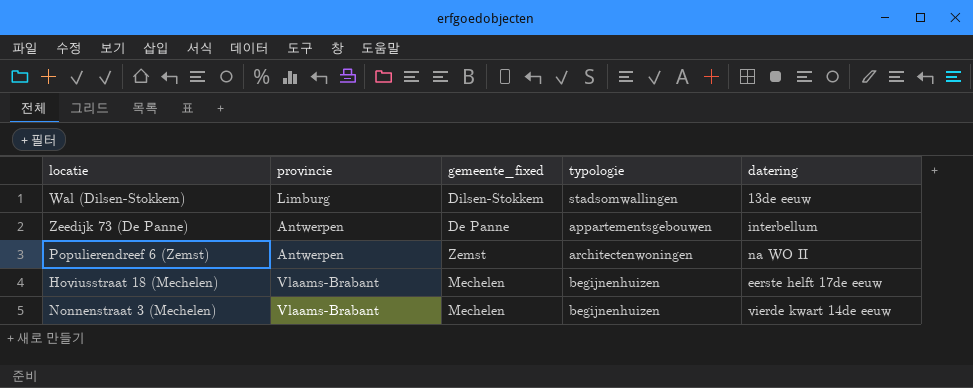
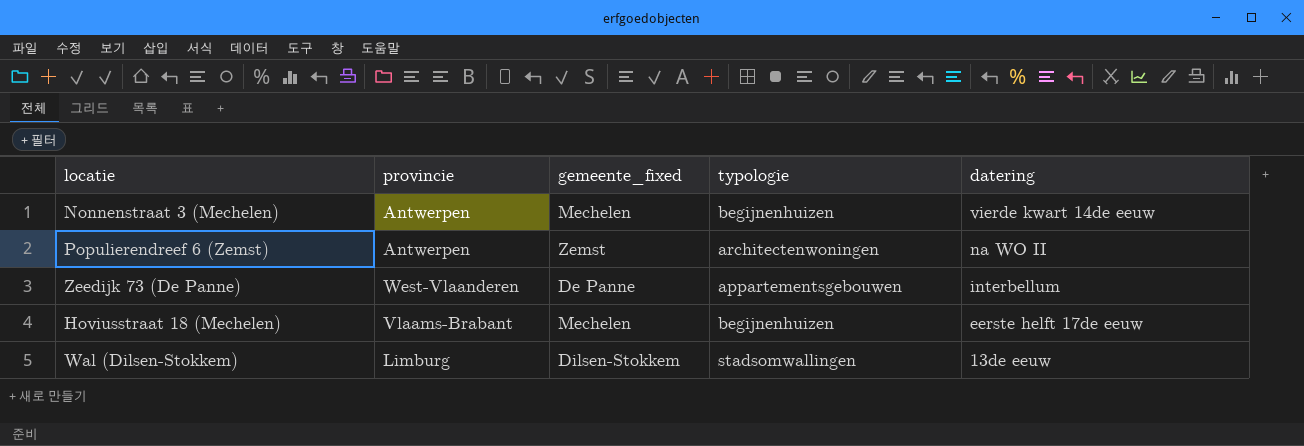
row order: none -> datering descending
Nonnenstraat 3 (Mechelen) | provincie: Vlaams-Brabant -> Antwerpen
Zeedijk 73 (De Panne) | provincie: Antwerpen -> West-Vlaanderen

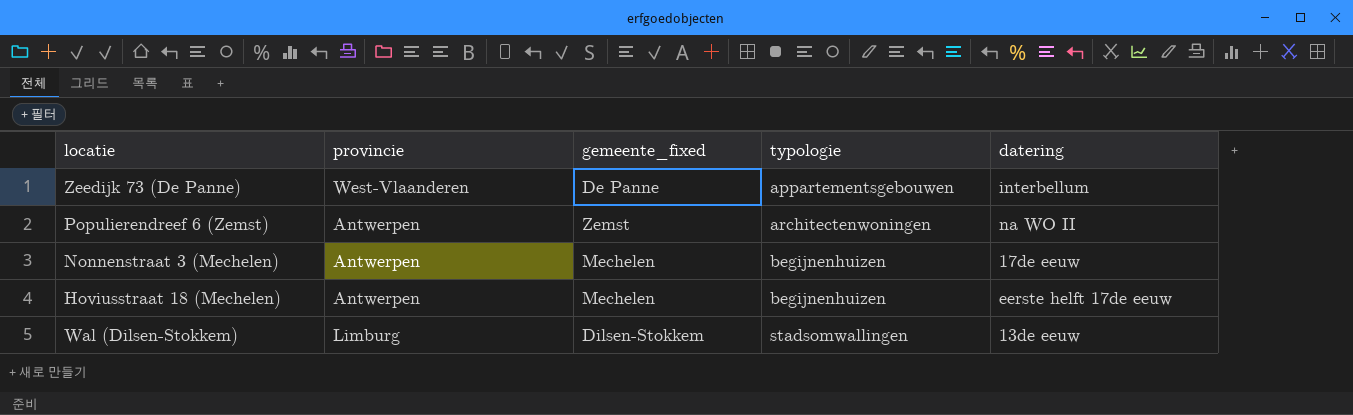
row order: datering descending -> typologie ascending
Nonnenstraat 3 (Mechelen) | datering: vierde kwart 14de eeuw -> 17de eeuw
Hoviusstraat 18 (Mechelen) | provincie: Vlaams-Brabant -> Antwerpen

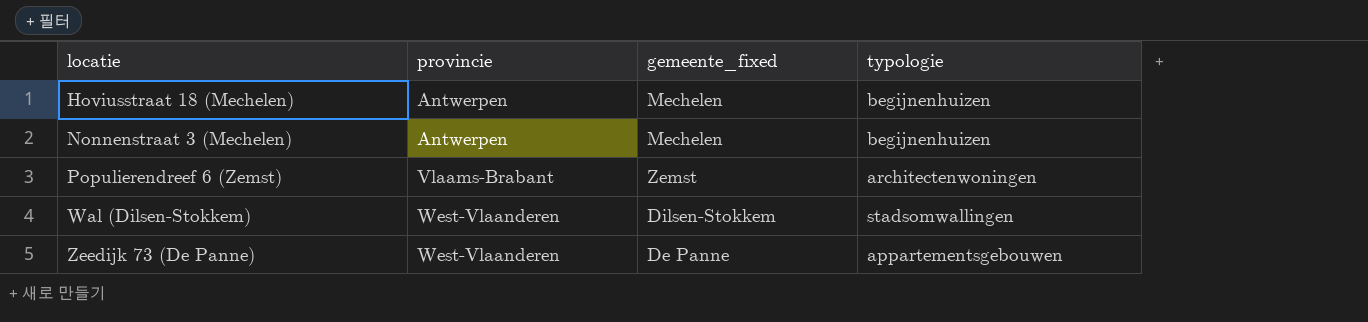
row order: typologie ascending -> locatie ascending
column datering | position: 5 -> none
Populierendreef 6 (Zemst) | provincie: Antwerpen -> Vlaams-Brabant
Wal (Dilsen-Stokkem) | provincie: Limburg -> West-Vlaanderen

